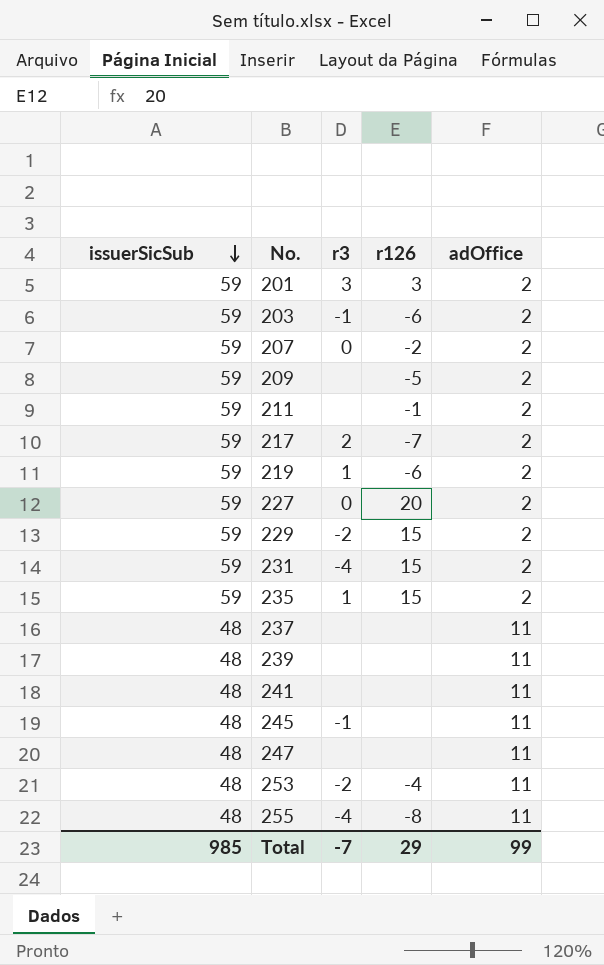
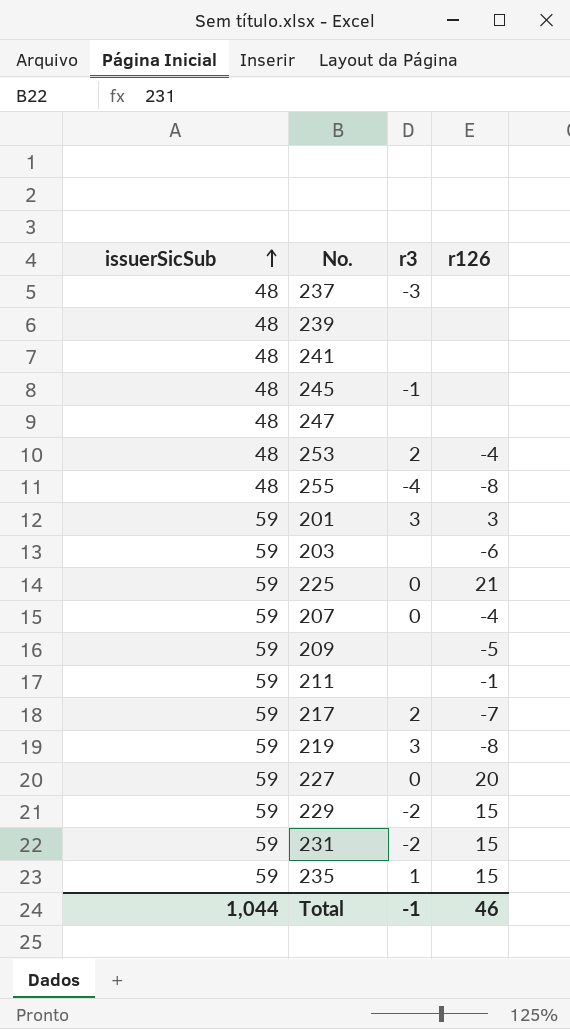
row order: issuerSicSub descending -> issuerSicSub ascending
column adOffice | position: 5 -> none
237 | r3: none -> -3
253 | r3: -2 -> 2
203 | r3: -1 -> none
row 225: none -> 59 | 0 | 21
207 | r126: -2 -> -4
219 | r3: 1 -> 3
219 | r126: -6 -> -8
231 | r3: -4 -> -2
Total | issuerSicSub: 985 -> 1,044
Total | r3: -7 -> -1
Total | r126: 29 -> 46

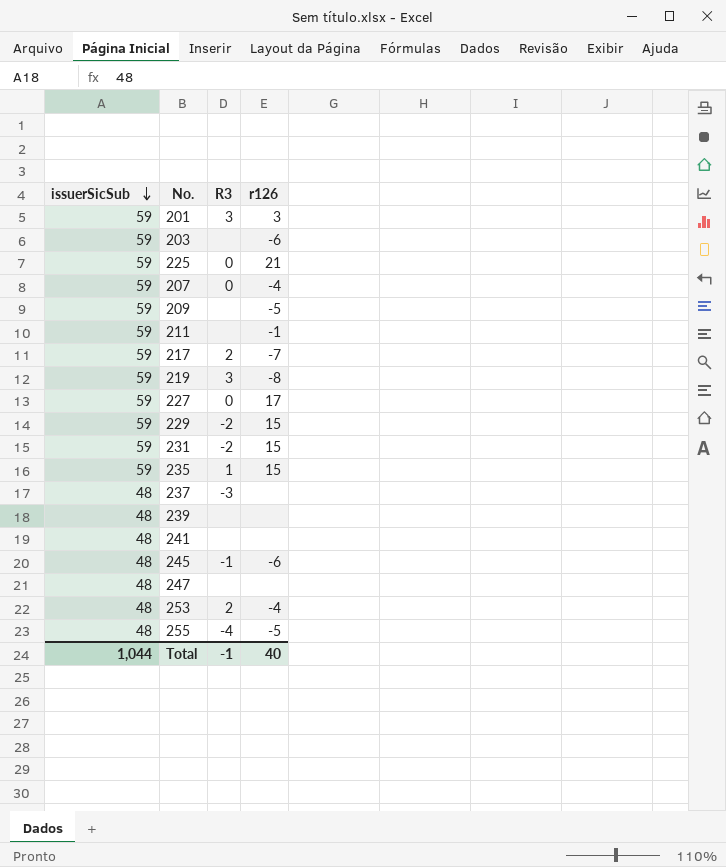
row order: issuerSicSub ascending -> issuerSicSub descending
column name: r3 -> R3
227 | r126: 20 -> 17
245 | r126: none -> -6
255 | r126: -8 -> -5
Total | r126: 46 -> 40

